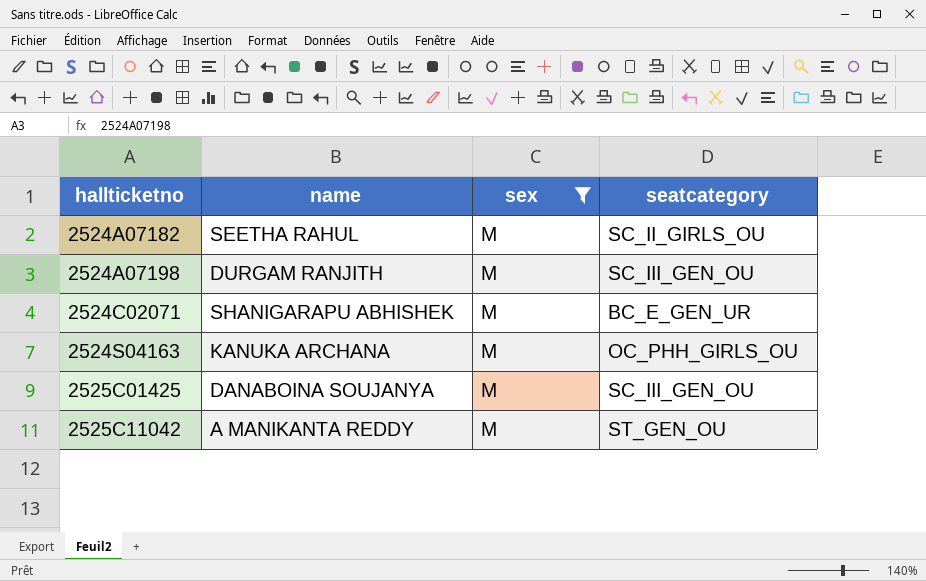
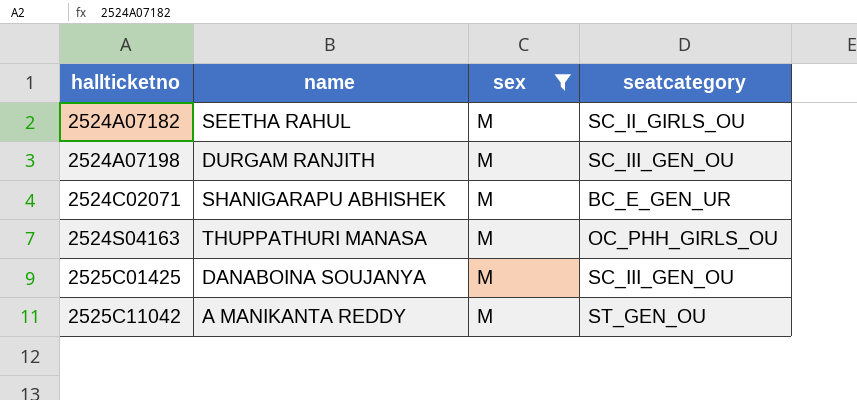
2524S04163 | name: KANUKA ARCHANA -> THUPPATHURI MANASA

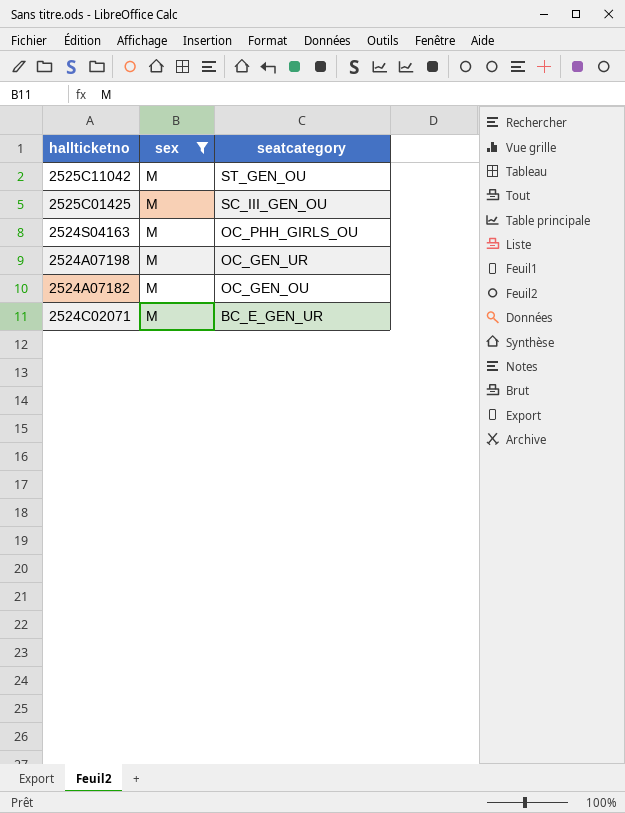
row order: hallticketno ascending -> seatcategory descending
column name | position: 2 -> none
2524A07198 | seatcategory: SC_III_GEN_OU -> OC_GEN_UR
2524A07182 | seatcategory: SC_II_GIRLS_OU -> OC_GEN_OU

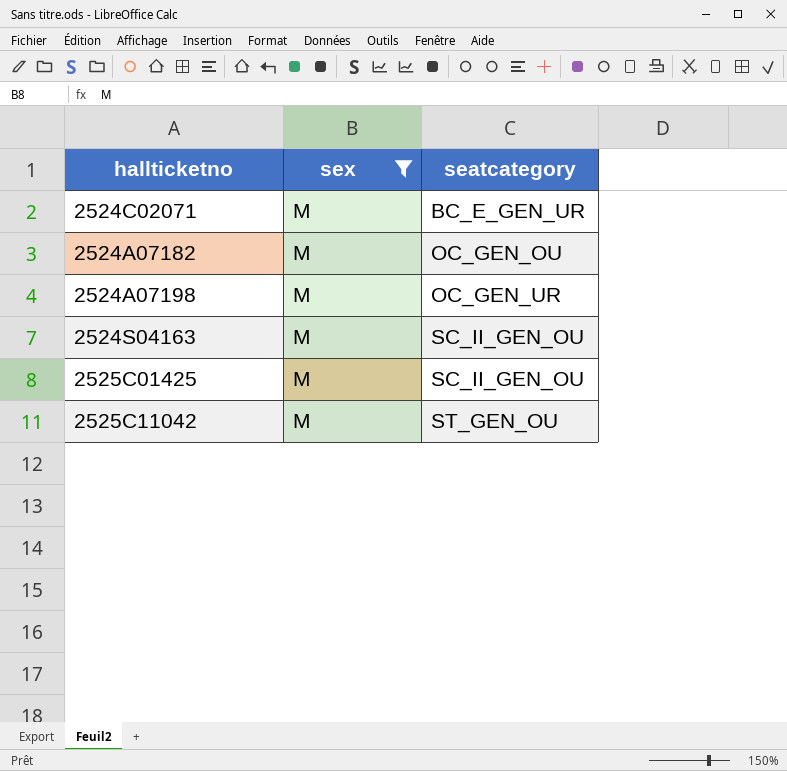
row order: seatcategory descending -> seatcategory ascending
2524S04163 | seatcategory: OC_PHH_GIRLS_OU -> SC_II_GEN_OU
2525C01425 | seatcategory: SC_III_GEN_OU -> SC_II_GEN_OU

